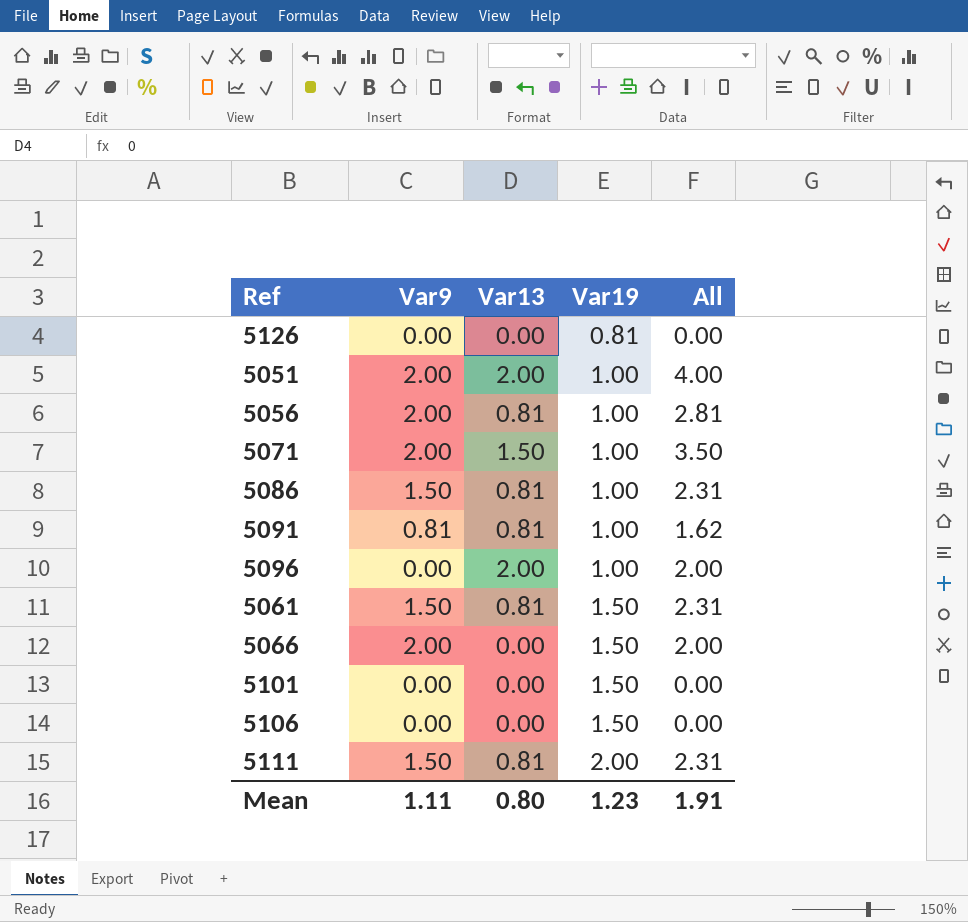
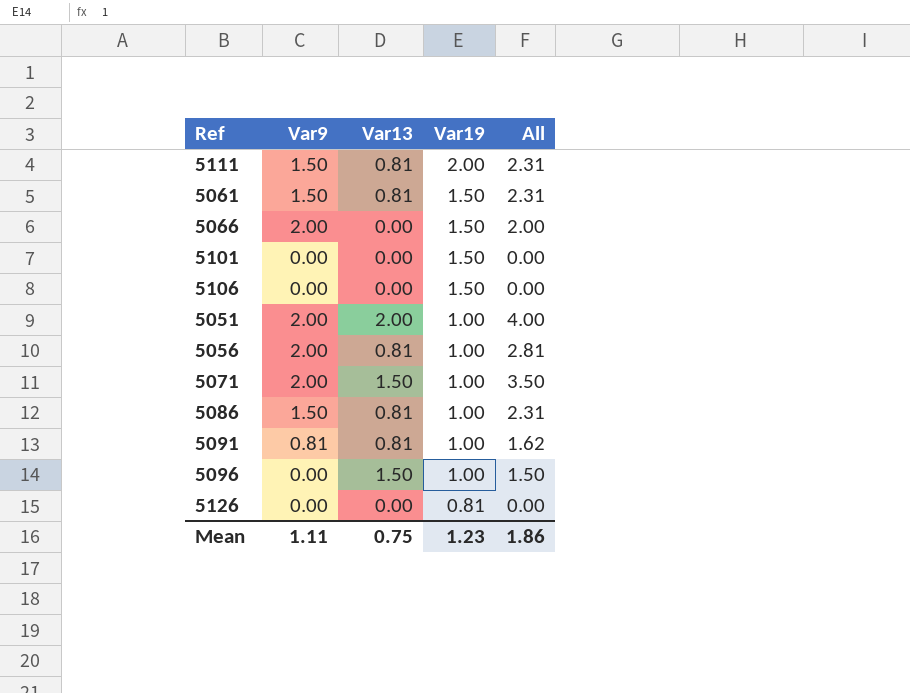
row order: Var19 ascending -> Var19 descending
5096 | Var13: 2.00 -> 1.50
5096 | All: 2.00 -> 1.50
Mean | Var13: 0.80 -> 0.75
Mean | All: 1.91 -> 1.86

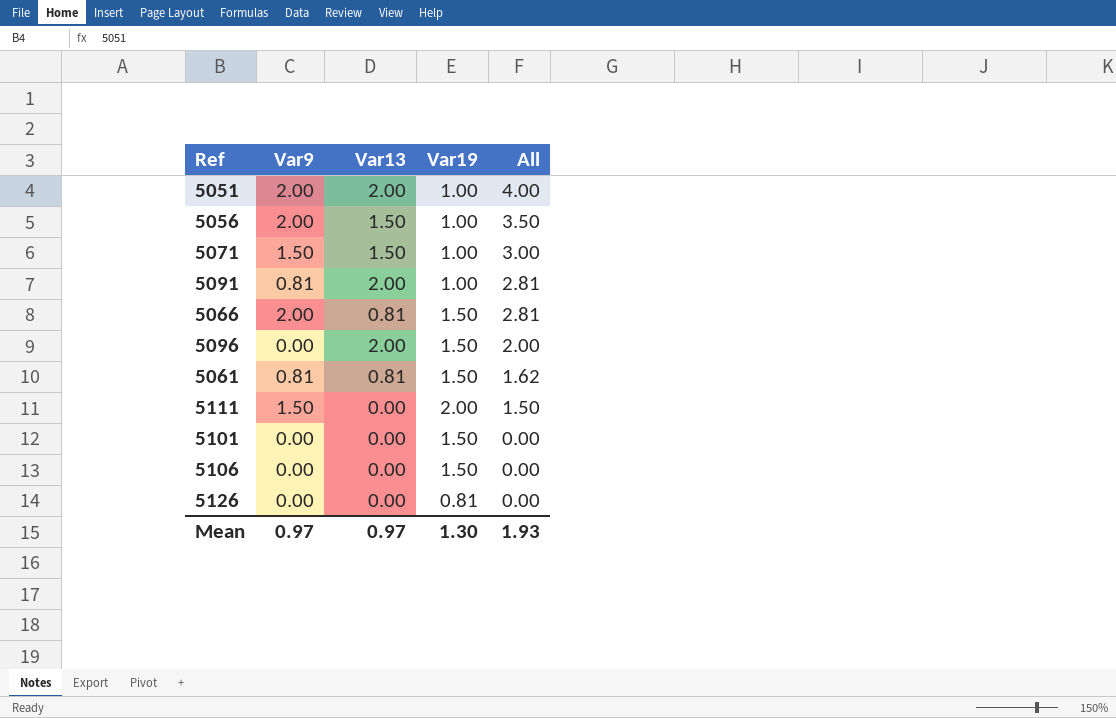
row order: Var19 descending -> All descending
row 5086: 1.50 | 0.81 | 1.00 | 2.31 -> none
5056 | Var13: 0.81 -> 1.50
5056 | All: 2.81 -> 3.50
5071 | Var9: 2.00 -> 1.50
5071 | All: 3.50 -> 3.00
5091 | Var13: 0.81 -> 2.00
5091 | All: 1.62 -> 2.81
5066 | Var13: 0.00 -> 0.81
5066 | All: 2.00 -> 2.81
5096 | Var13: 1.50 -> 2.00
5096 | Var19: 1.00 -> 1.50
5096 | All: 1.50 -> 2.00
5061 | Var9: 1.50 -> 0.81
5061 | All: 2.31 -> 1.62
5111 | Var13: 0.81 -> 0.00
5111 | All: 2.31 -> 1.50
Mean | Var9: 1.11 -> 0.97
Mean | Var13: 0.75 -> 0.97
Mean | Var19: 1.23 -> 1.30
Mean | All: 1.86 -> 1.93

